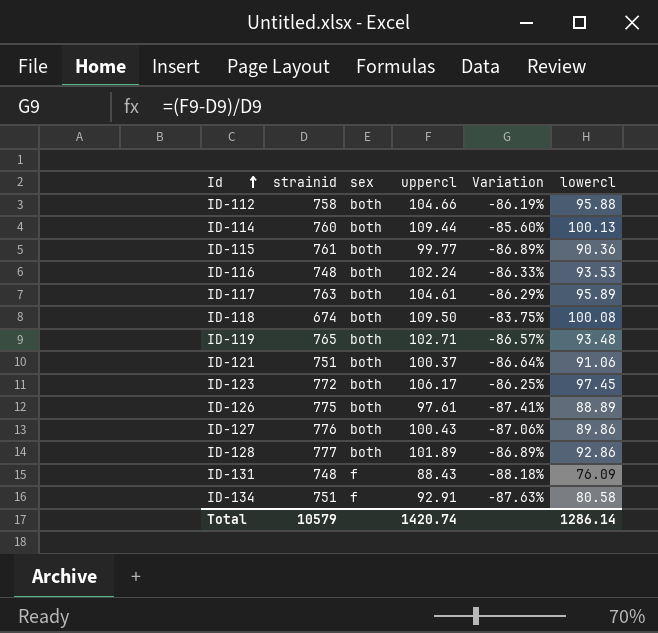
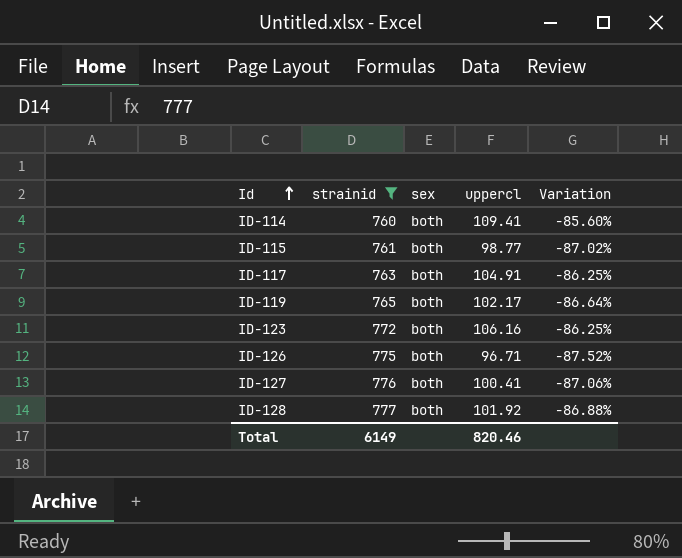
filter: none -> strainid >= 760
column lowercl | position: 6 -> none
ID-114 | uppercl: 109.44 -> 109.41
ID-115 | uppercl: 99.77 -> 98.77
ID-115 | Variation: -86.89% -> -87.02%
ID-117 | uppercl: 104.61 -> 104.91
ID-117 | Variation: -86.29% -> -86.25%
ID-119 | uppercl: 102.71 -> 102.17
ID-119 | Variation: -86.57% -> -86.64%
ID-123 | uppercl: 106.17 -> 106.16
ID-126 | uppercl: 97.61 -> 96.71
ID-126 | Variation: -87.41% -> -87.52%
ID-127 | uppercl: 100.43 -> 100.41
ID-128 | uppercl: 101.89 -> 101.92
ID-128 | Variation: -86.89% -> -86.88%
Total | strainid: 10579 -> 6149
Total | uppercl: 1420.74 -> 820.46

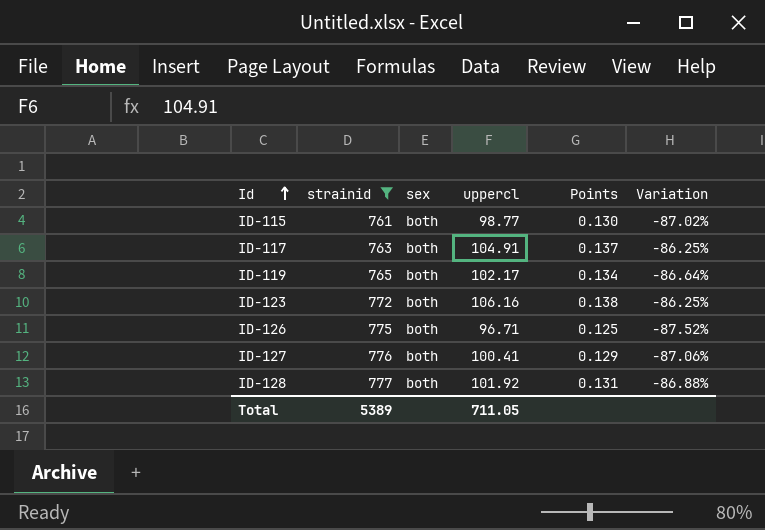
column Points | formula: none -> [uppercl] / [strainid]
row ID-114: 760 | both | 109.41 | -85.60% -> none
Total | strainid: 6149 -> 5389
Total | uppercl: 820.46 -> 711.05

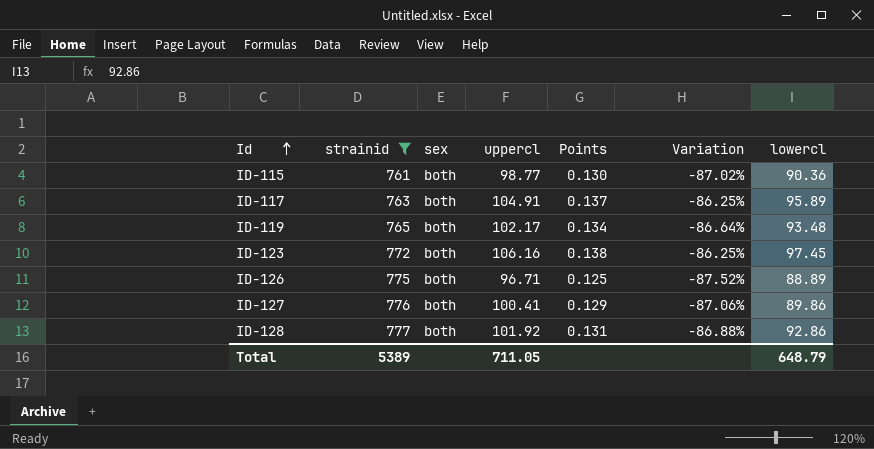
column lowercl | position: none -> 7

